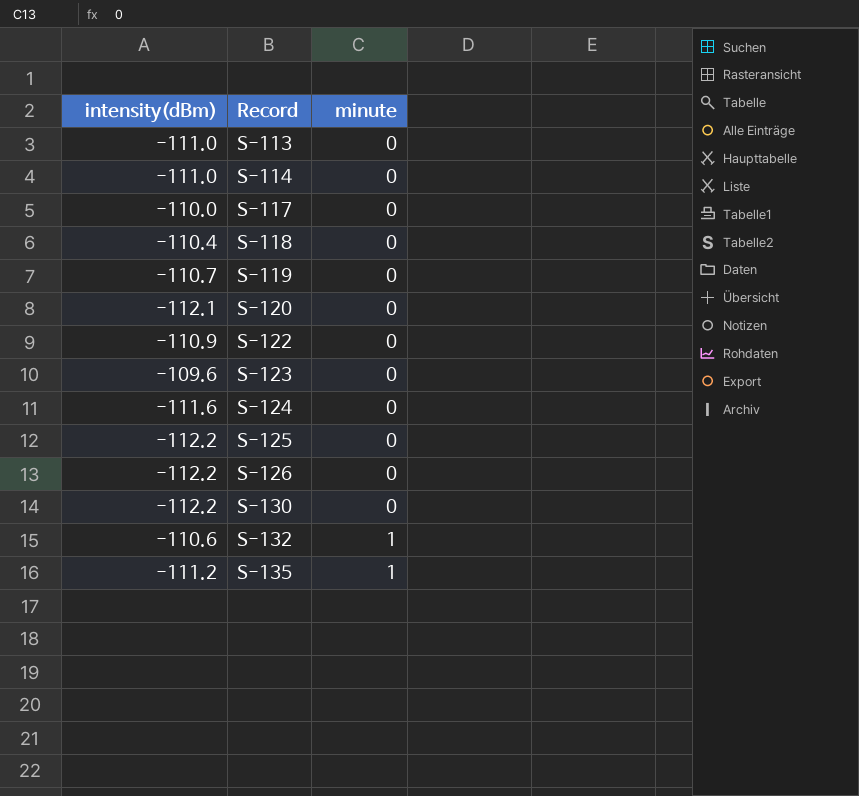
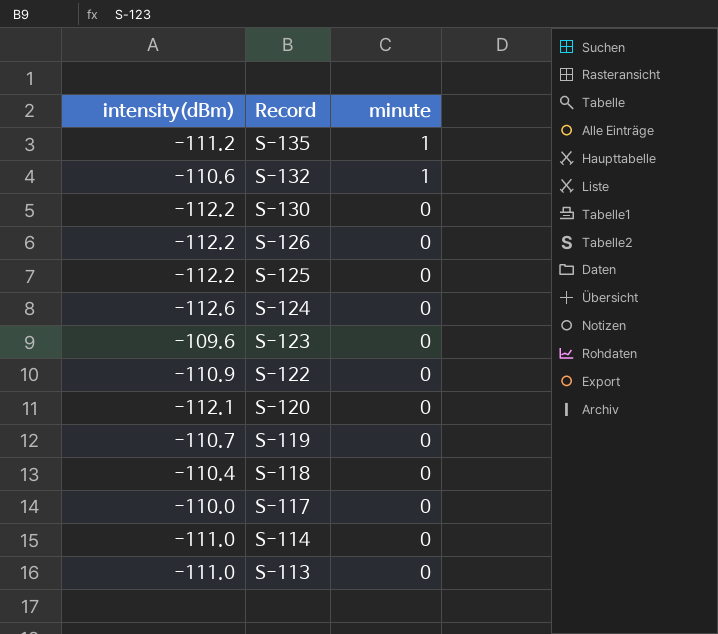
row order: Record ascending -> Record descending
S-124 | intensity(dBm): -111.6 -> -112.6

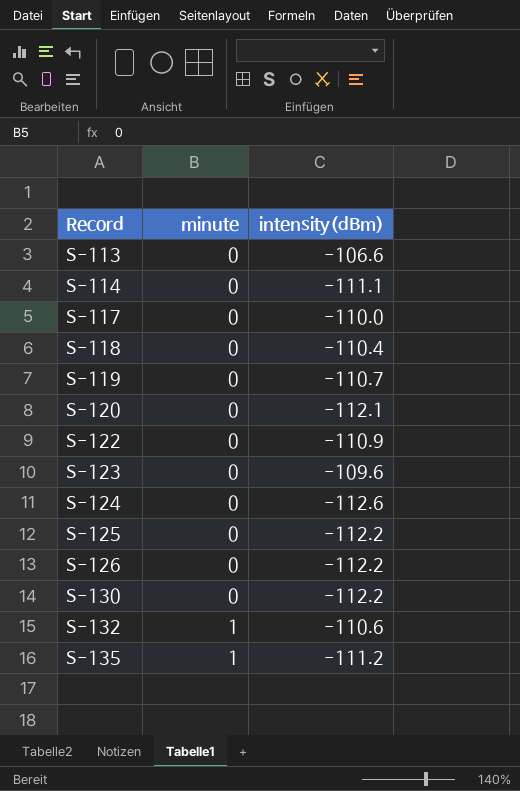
row order: Record descending -> Record ascending
column intensity(dBm) | position: 1 -> 3
S-113 | intensity(dBm): -111.0 -> -106.6
S-114 | intensity(dBm): -111.0 -> -111.1

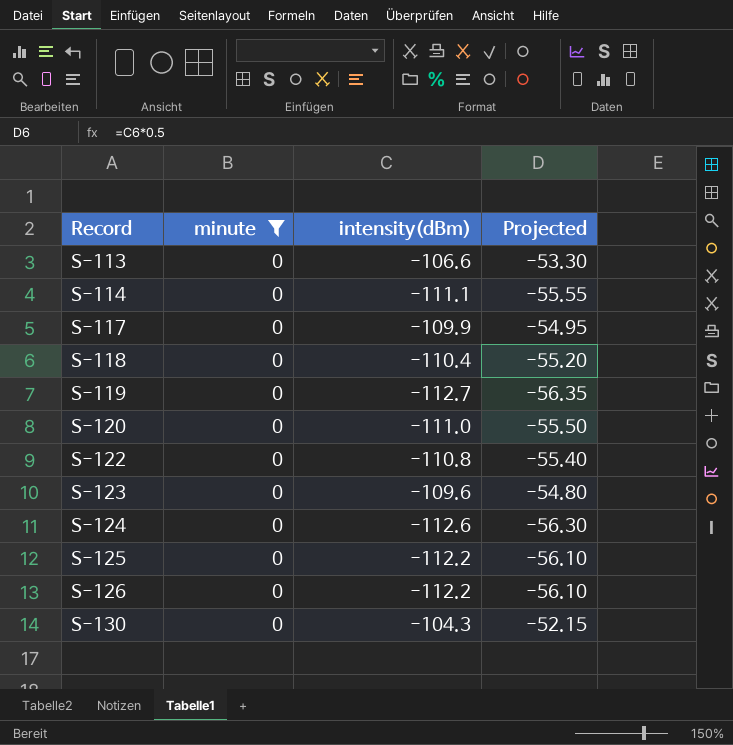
filter: none -> minute = 0
column Projected | formula: none -> [intensity(dBm)] * 0.5
S-117 | intensity(dBm): -110.0 -> -109.9
S-119 | intensity(dBm): -110.7 -> -112.7
S-120 | intensity(dBm): -112.1 -> -111.0
S-122 | intensity(dBm): -110.9 -> -110.8
S-130 | intensity(dBm): -112.2 -> -104.3

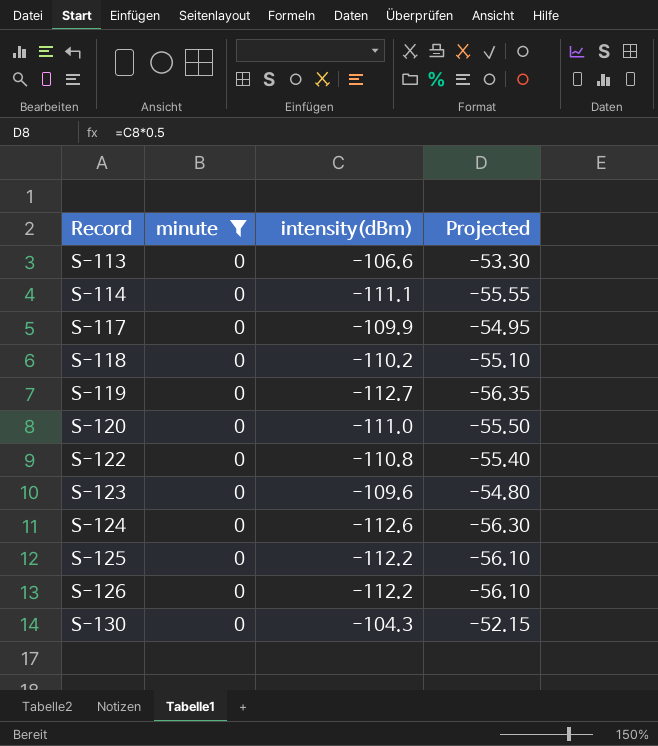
S-118 | intensity(dBm): -110.4 -> -110.2
S-118 | Projected: -55.20 -> -55.10

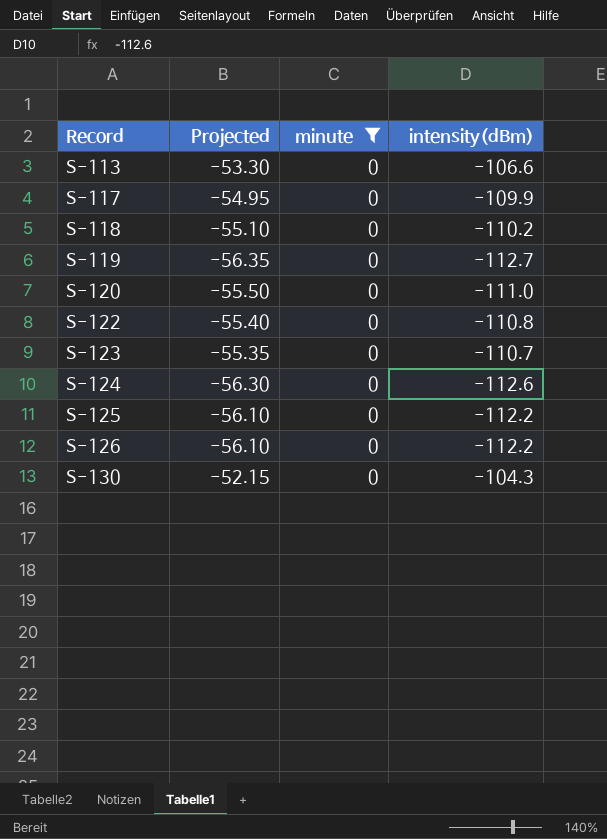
column Projected | position: 4 -> 2
row S-114: 0 | -111.1 | -55.55 -> none
S-123 | Projected: -54.80 -> -55.35
S-123 | intensity(dBm): -109.6 -> -110.7

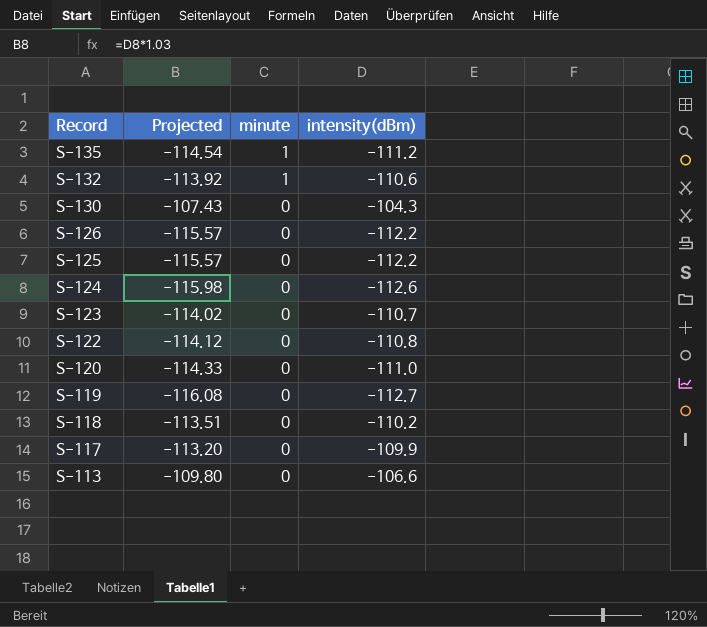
filter: minute = 0 -> none
row order: Record ascending -> Record descending
column Projected | formula: [intensity(dBm)] * 0.5 -> [intensity(dBm)] * 1.03

